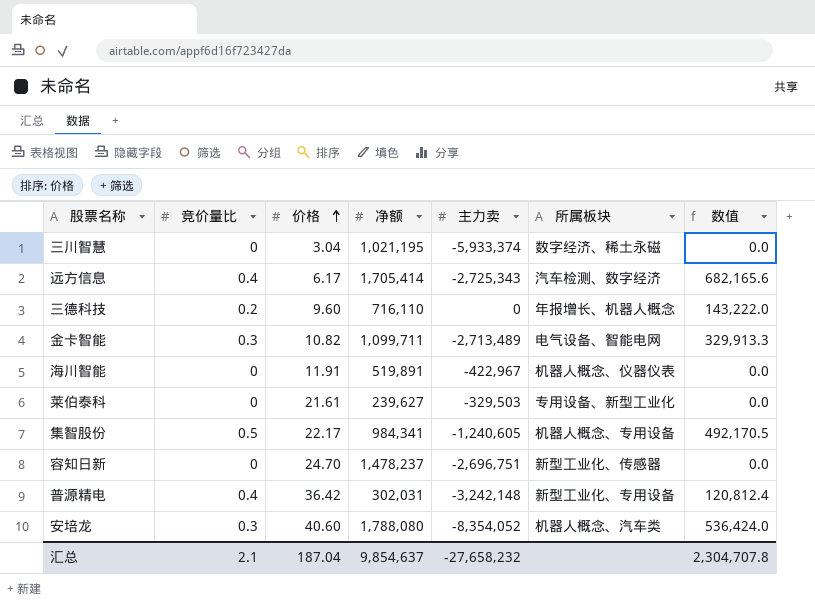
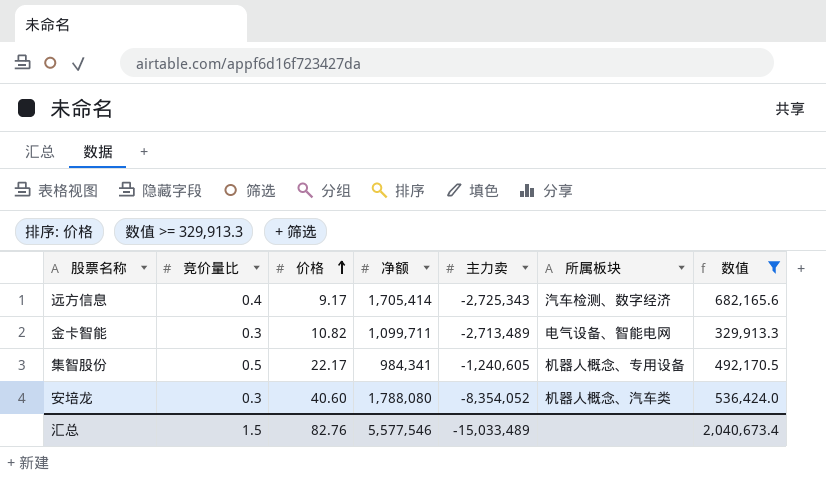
filter: none -> 数值 >= 329,913.3
远方信息 | 价格: 6.17 -> 9.17
汇总 | 竞价量比: 2.1 -> 1.5
汇总 | 价格: 187.04 -> 82.76
汇总 | 净额: 9,854,637 -> 5,577,546
汇总 | 主力卖: -27,658,232 -> -15,033,489
汇总 | 数值: 2,304,707.8 -> 2,040,673.4

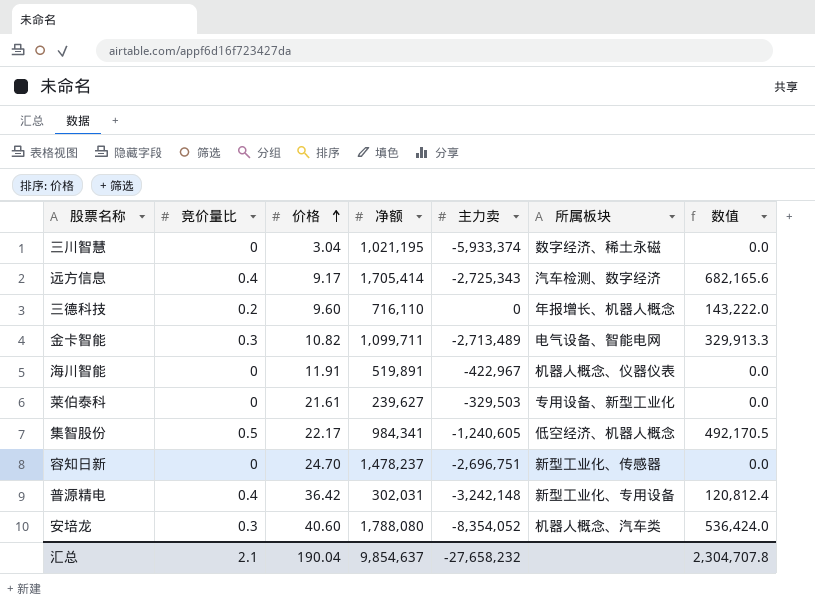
filter: 数值 >= 329,913.3 -> none
集智股份 | 所属板块: 机器人概念、专用设备 -> 低空经济、机器人概念
汇总 | 竞价量比: 1.5 -> 2.1
汇总 | 价格: 82.76 -> 190.04
汇总 | 净额: 5,577,546 -> 9,854,637
汇总 | 主力卖: -15,033,489 -> -27,658,232
汇总 | 数值: 2,040,673.4 -> 2,304,707.8

